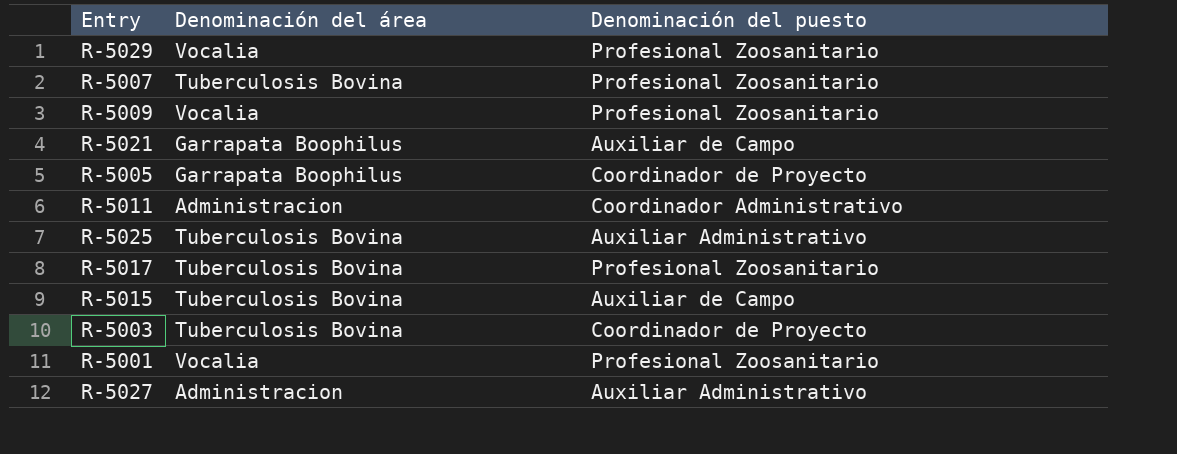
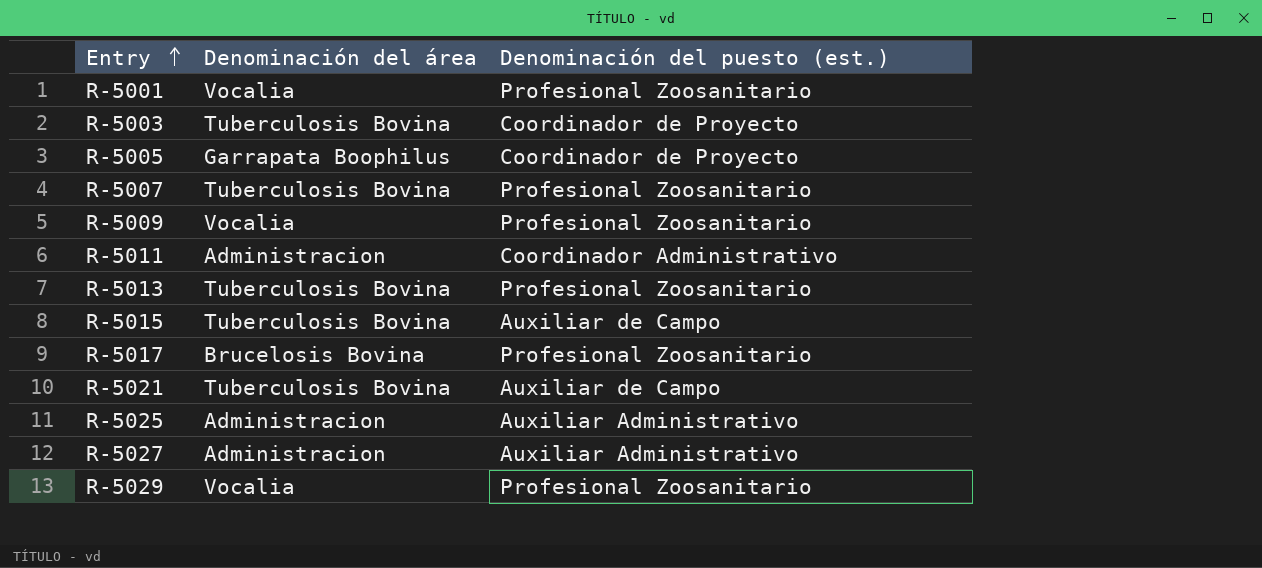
row order: none -> Entry ascending
column name: Denominación del puesto -> Denominación del puesto (est.)
row R-5013: none -> Tuberculosis Bovina | Profesional Zoosanitario
R-5017 | Denominación del área: Tuberculosis Bovina -> Brucelosis Bovina
R-5021 | Denominación del área: Garrapata Boophilus -> Tuberculosis Bovina
R-5025 | Denominación del área: Tuberculosis Bovina -> Administracion

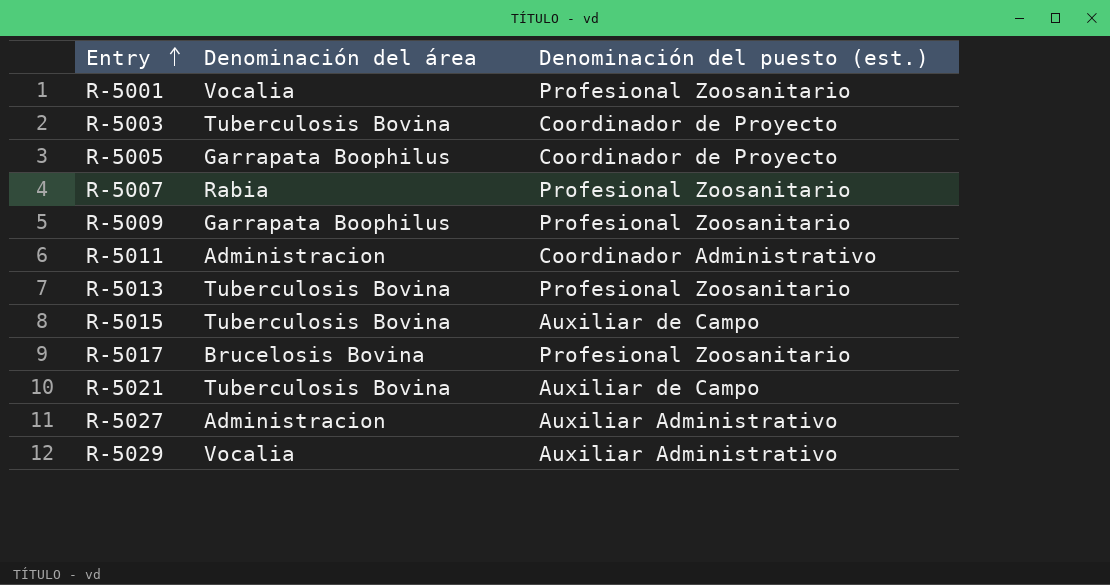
row R-5025: Administracion | Auxiliar Administrativo -> none
R-5007 | Denominación del área: Tuberculosis Bovina -> Rabia
R-5009 | Denominación del área: Vocalia -> Garrapata Boophilus
R-5029 | Denominación del puesto (est.): Profesional Zoosanitario -> Auxiliar Administrativo

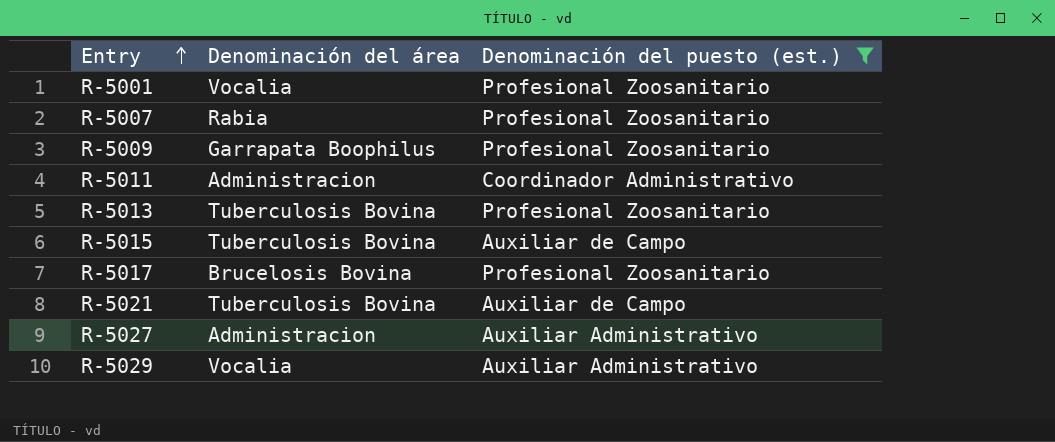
filter: none -> Denominación del puesto (est.) != Coordinador de Proyecto

